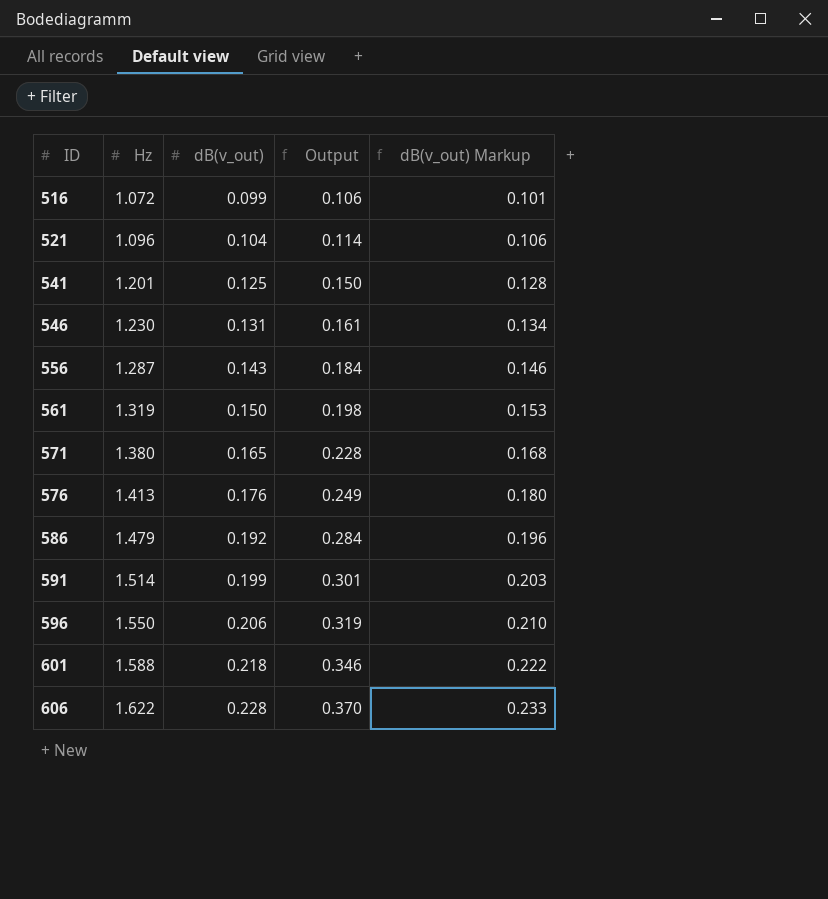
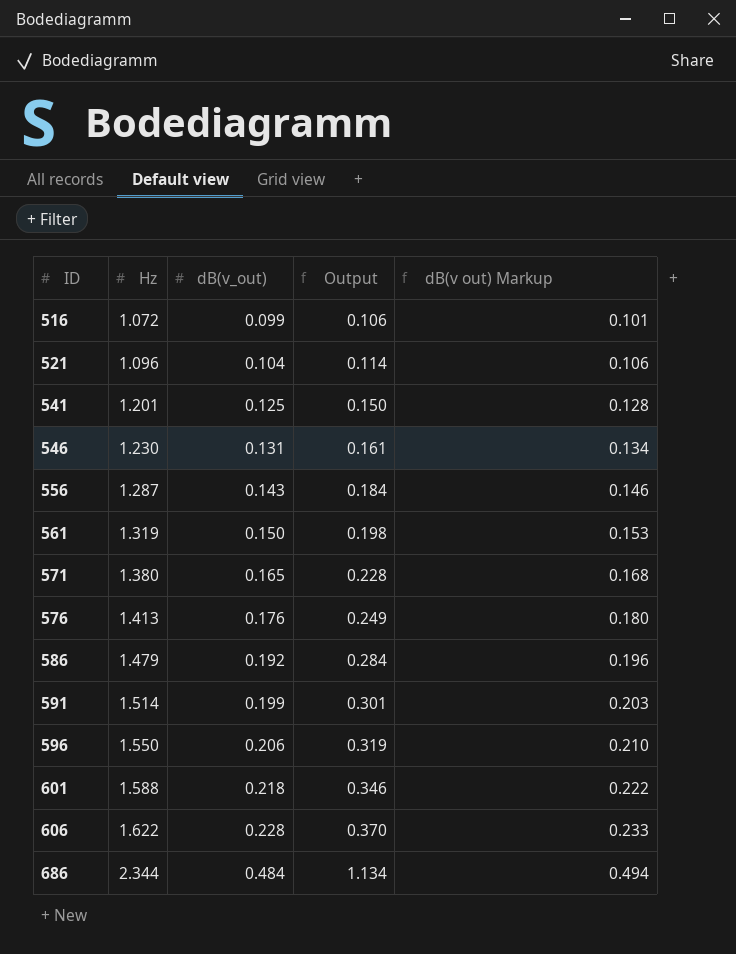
column name: dB(v_out) Markup -> dB(v out) Markup
row 686: none -> 2.344 | 0.484 | 1.134 | 0.494

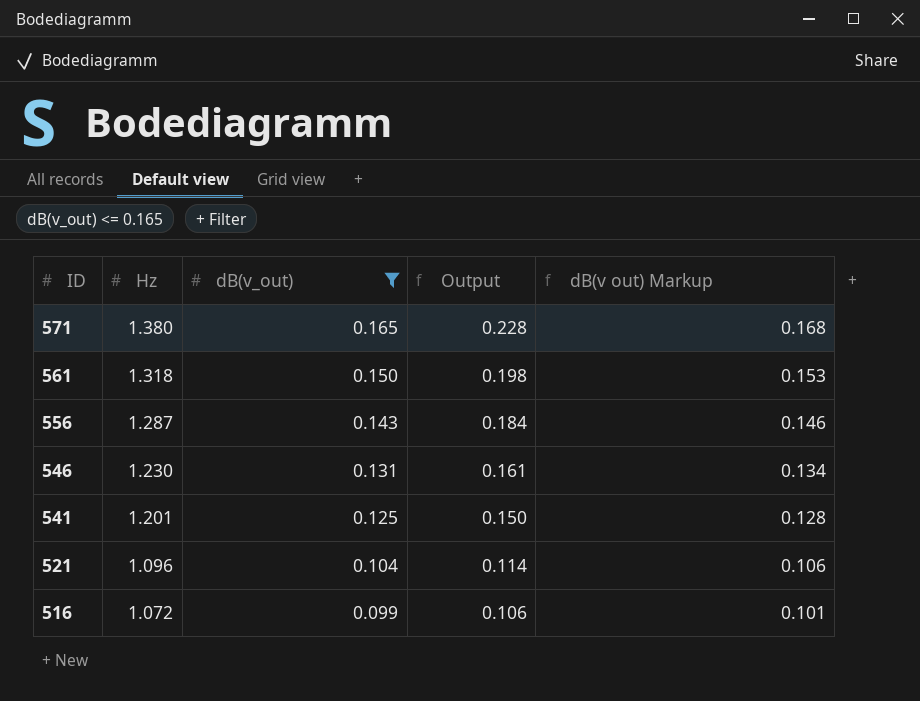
filter: none -> dB(v_out) <= 0.165
row order: ID ascending -> ID descending
561 | Hz: 1.319 -> 1.318

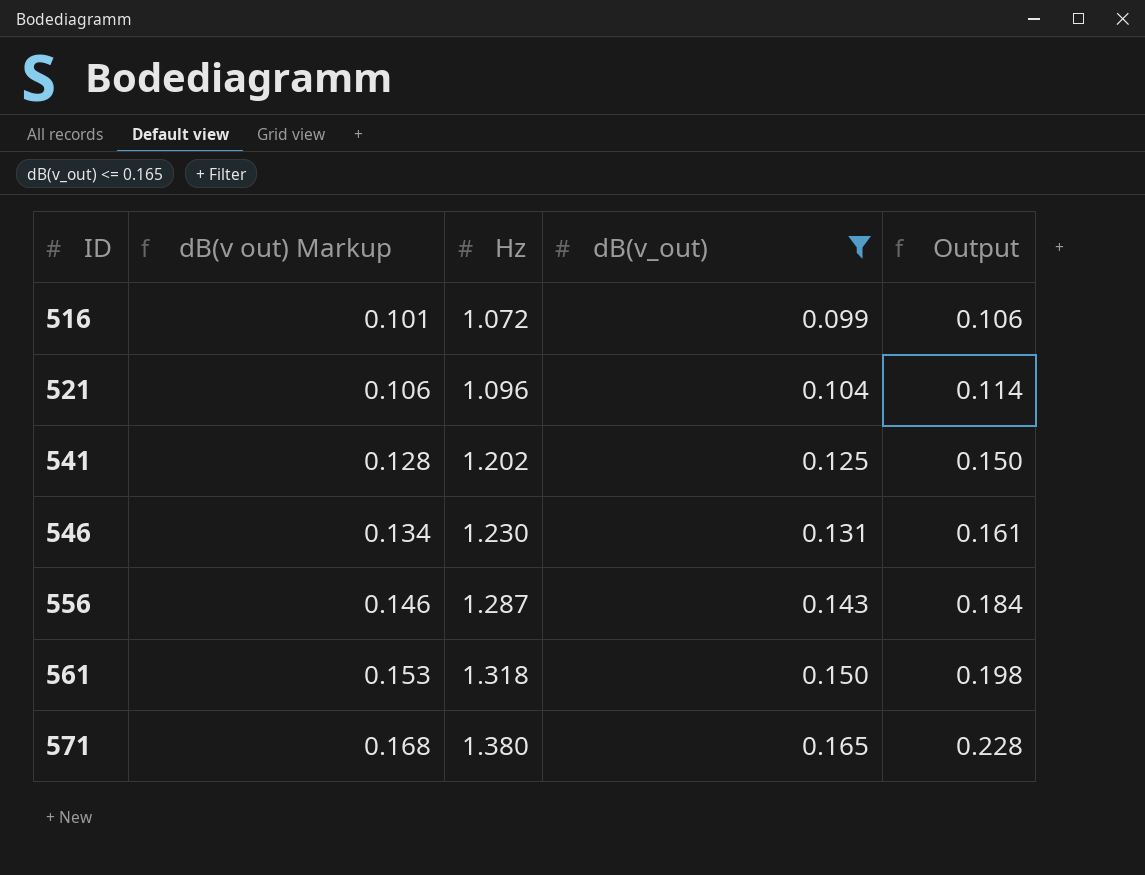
row order: ID descending -> ID ascending
column dB(v out) Markup | position: 5 -> 2
541 | Hz: 1.201 -> 1.202

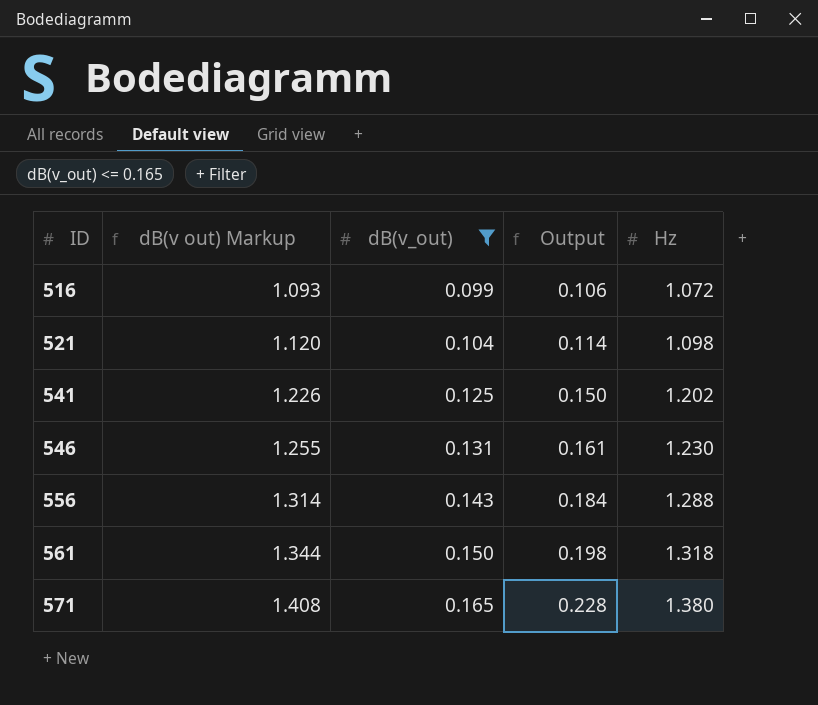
column dB(v out) Markup | formula: [dB(v_out)] * 1.02 -> [Hz] * 1.02
column Hz | position: 3 -> 5
521 | Hz: 1.096 -> 1.098
556 | Hz: 1.287 -> 1.288

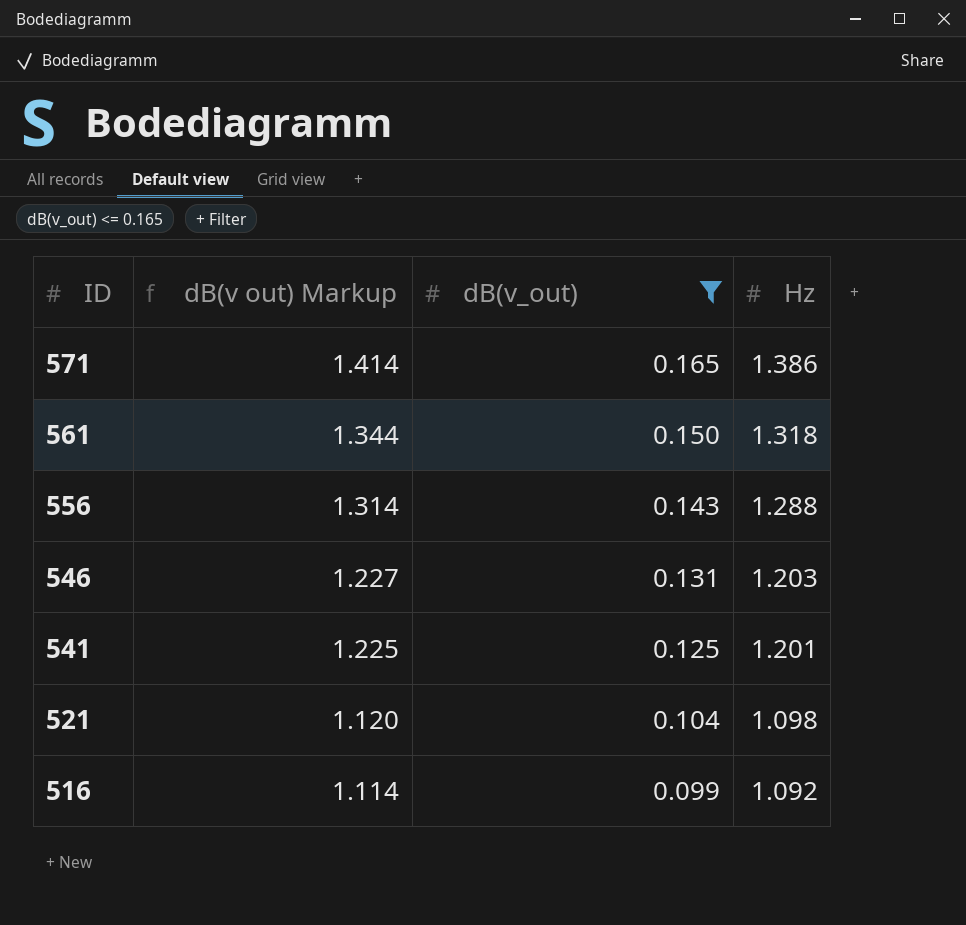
row order: ID ascending -> ID descending
column Output | formula: [dB(v_out)] * [Hz] -> none
571 | dB(v out) Markup: 1.408 -> 1.414
571 | Hz: 1.380 -> 1.386
546 | dB(v out) Markup: 1.255 -> 1.227
546 | Hz: 1.230 -> 1.203
541 | dB(v out) Markup: 1.226 -> 1.225
541 | Hz: 1.202 -> 1.201
516 | dB(v out) Markup: 1.093 -> 1.114
516 | Hz: 1.072 -> 1.092

